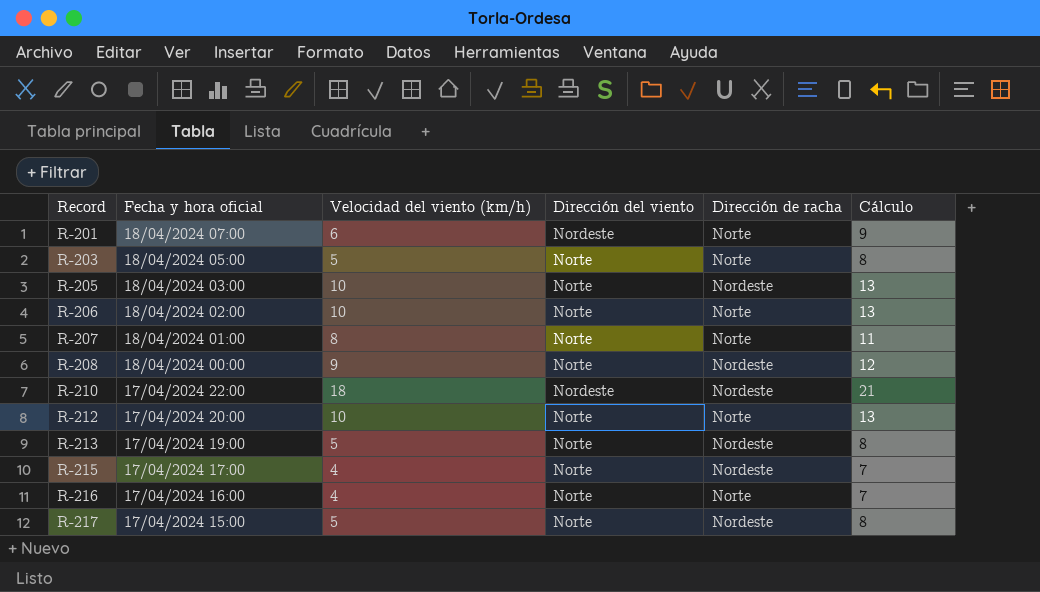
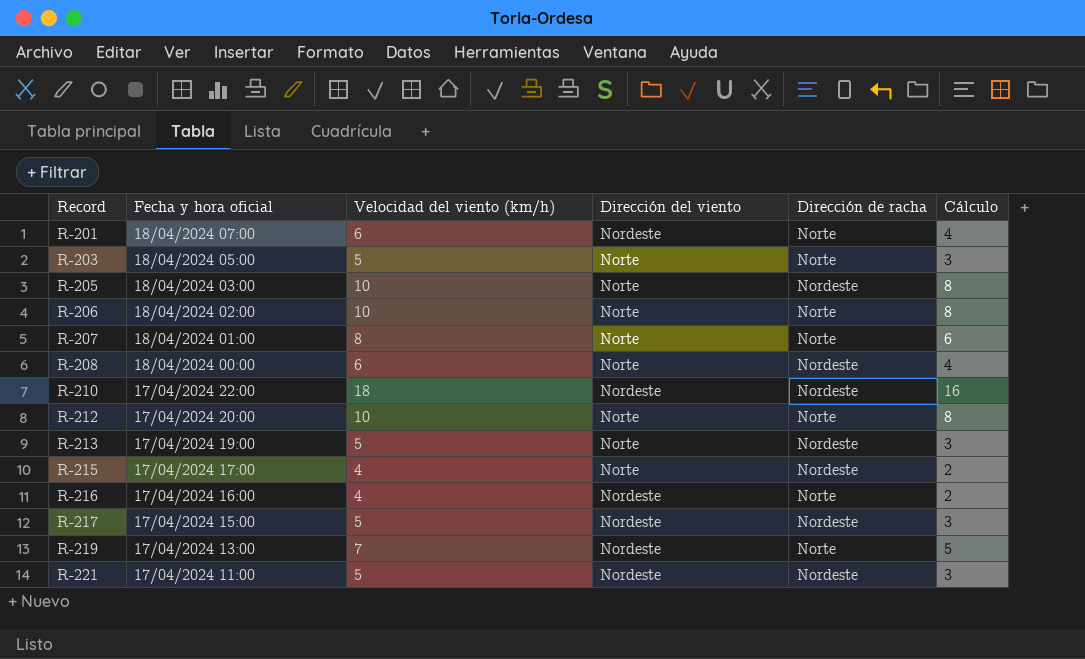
column Cálculo | formula: [Velocidad del viento (km/h)] + 3 -> [Velocidad del viento (km/h)] - 2
R-208 | Velocidad del viento (km/h): 9 -> 6
R-216 | Dirección del viento: Norte -> Nordeste
R-217 | Dirección del viento: Norte -> Nordeste
row R-219: none -> 17/04/2024 13:00 | 7 | Nordeste | Norte | 5
row R-221: none -> 17/04/2024 11:00 | 5 | Nordeste | Nordeste | 3

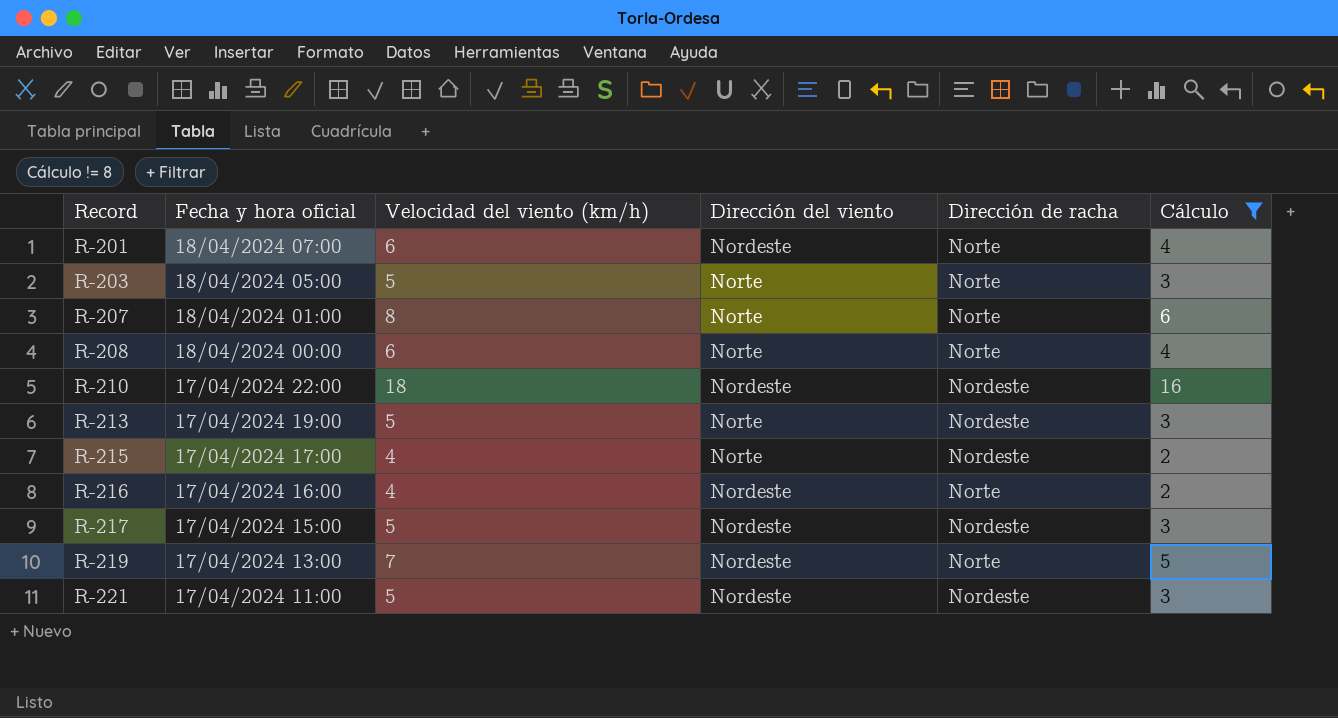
filter: none -> Cálculo != 8
R-208 | Dirección de racha: Nordeste -> Norte

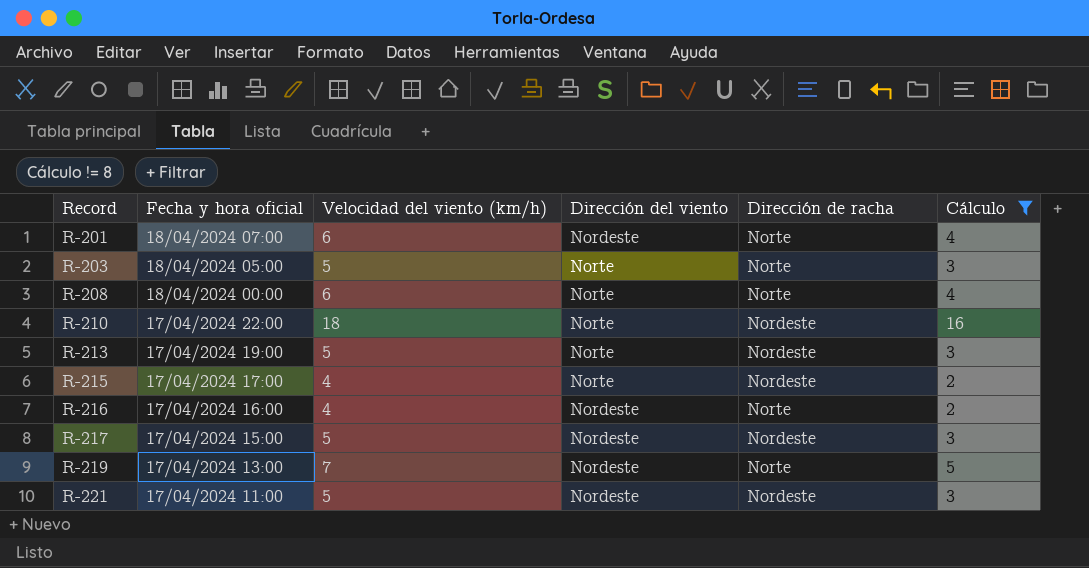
row R-207: 18/04/2024 01:00 | 8 | Norte | Norte | 6 -> none
R-210 | Dirección del viento: Nordeste -> Norte

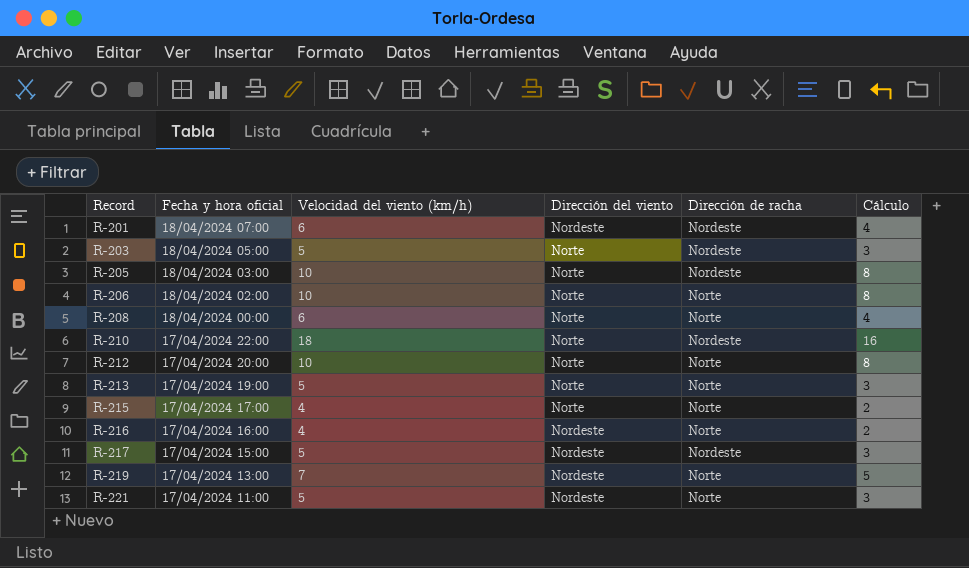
filter: Cálculo != 8 -> none
R-201 | Dirección de racha: Norte -> Nordeste
R-203 | Dirección de racha: Norte -> Nordeste
R-213 | Dirección de racha: Nordeste -> Norte
R-215 | Dirección de racha: Nordeste -> Norte
R-221 | Dirección de racha: Nordeste -> Norte

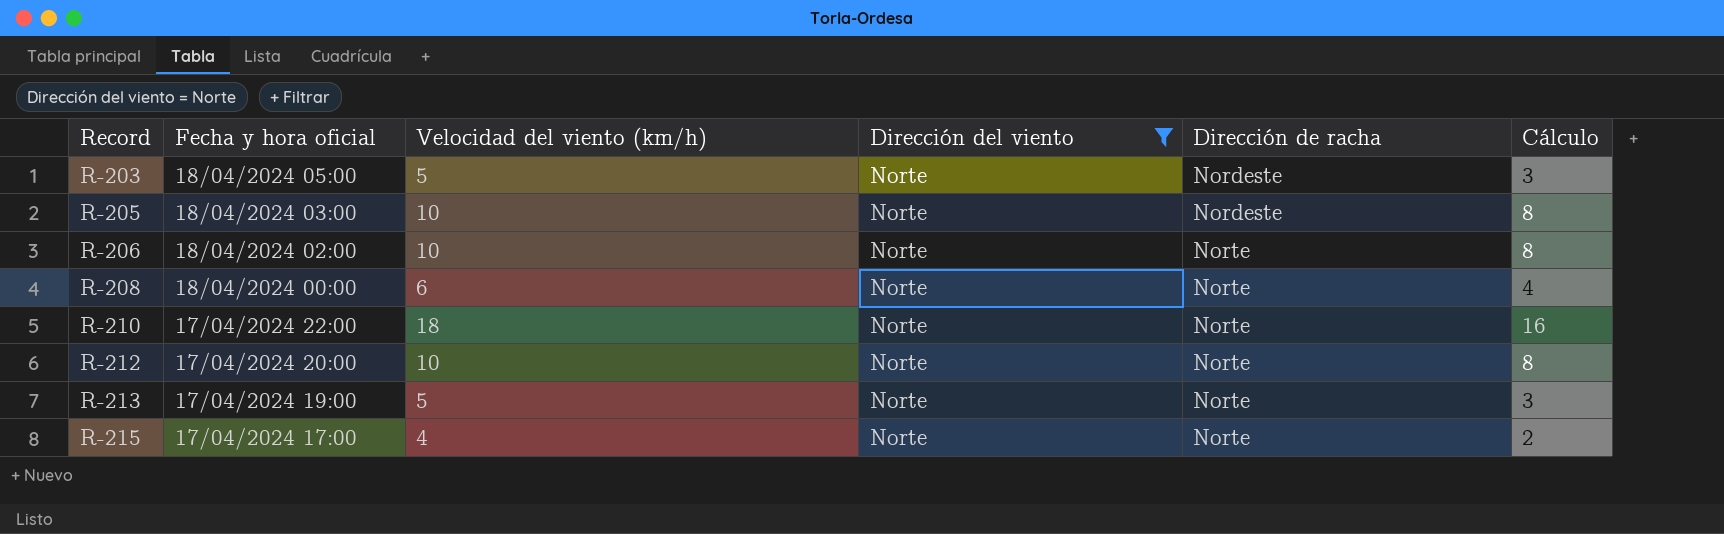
filter: none -> Dirección del viento = Norte
R-210 | Dirección de racha: Nordeste -> Norte

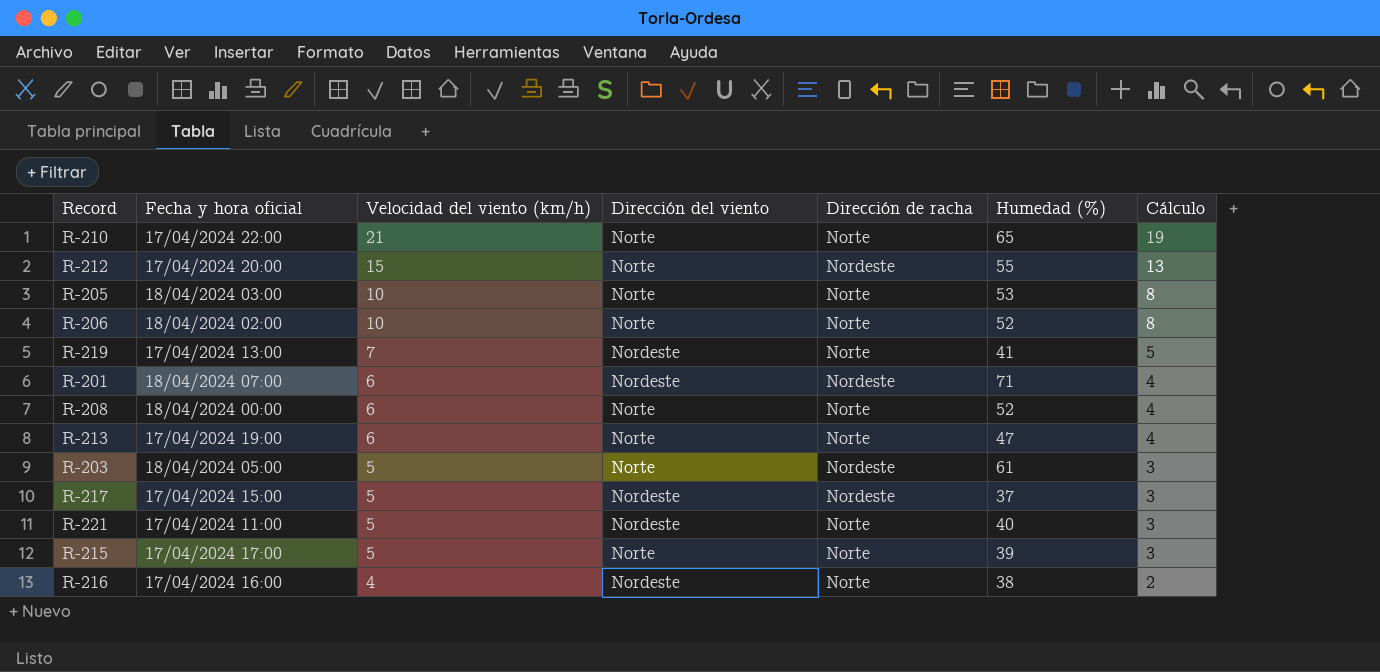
filter: Dirección del viento = Norte -> none
row order: Record ascending -> Velocidad del viento (km/h) descending
column Humedad (%) | position: none -> 6
R-210 | Velocidad del viento (km/h): 18 -> 21
R-210 | Cálculo: 16 -> 19
R-212 | Velocidad del viento (km/h): 10 -> 15
R-212 | Dirección de racha: Norte -> Nordeste
R-212 | Cálculo: 8 -> 13
R-205 | Dirección de racha: Nordeste -> Norte
R-213 | Velocidad del viento (km/h): 5 -> 6
R-213 | Cálculo: 3 -> 4
R-215 | Velocidad del viento (km/h): 4 -> 5
R-215 | Cálculo: 2 -> 3

